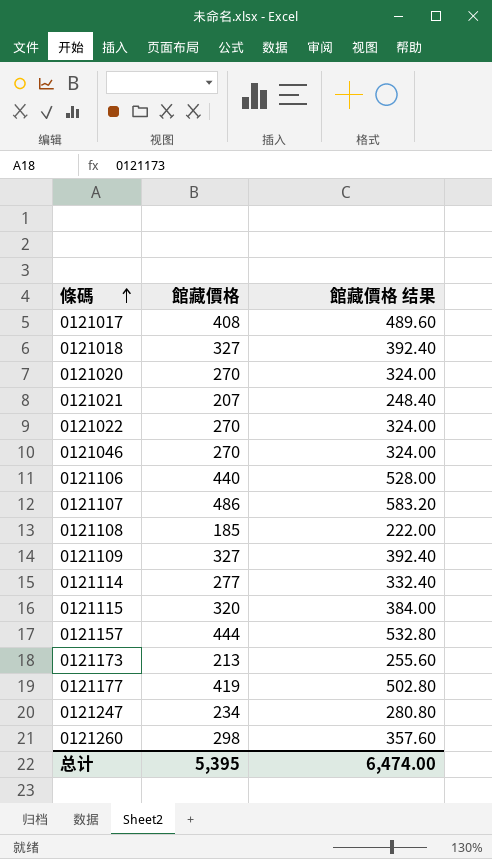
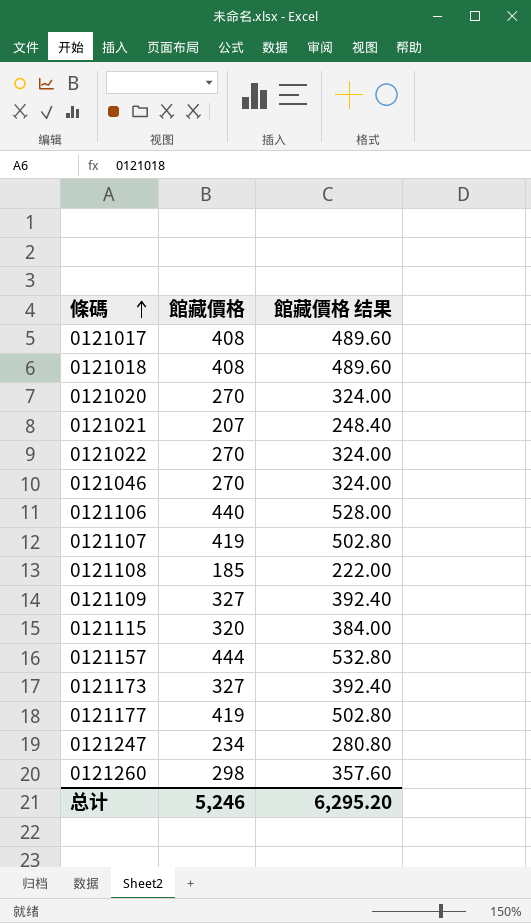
row 0121114: 277 | 332.40 -> none
0121018 | 館藏價格: 327 -> 408
0121018 | 館藏價格 结果: 392.40 -> 489.60
0121107 | 館藏價格: 486 -> 419
0121107 | 館藏價格 结果: 583.20 -> 502.80
0121173 | 館藏價格: 213 -> 327
0121173 | 館藏價格 结果: 255.60 -> 392.40
总计 | 館藏價格: 5,395 -> 5,246
总计 | 館藏價格 结果: 6,474.00 -> 6,295.20

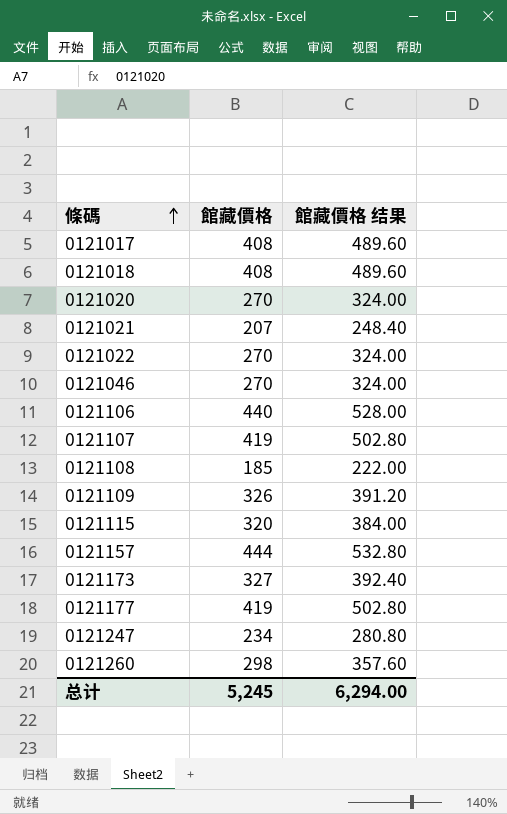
0121109 | 館藏價格: 327 -> 326
0121109 | 館藏價格 结果: 392.40 -> 391.20
总计 | 館藏價格: 5,246 -> 5,245
总计 | 館藏價格 结果: 6,295.20 -> 6,294.00

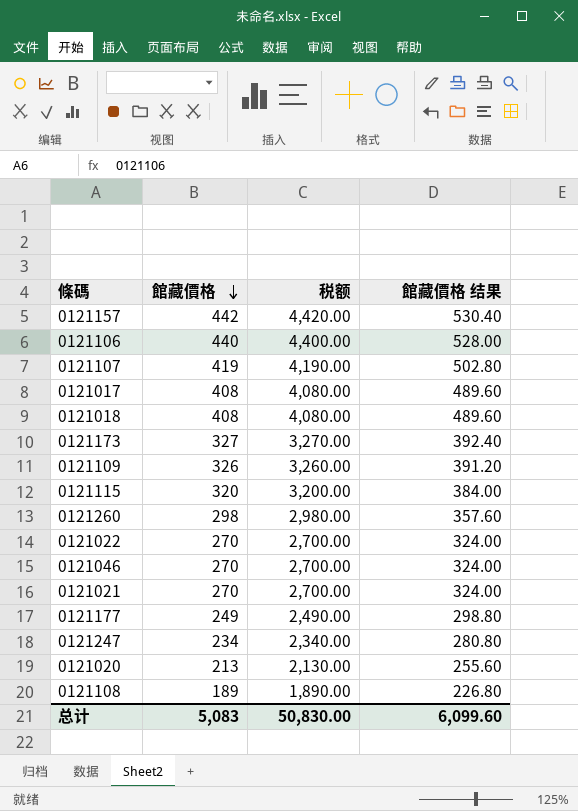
row order: 條碼 ascending -> 館藏價格 descending
column 税额 | formula: none -> [館藏價格] * 10
0121157 | 館藏價格: 444 -> 442
0121157 | 館藏價格 结果: 532.80 -> 530.40
0121021 | 館藏價格: 207 -> 270
0121021 | 館藏價格 结果: 248.40 -> 324.00
0121177 | 館藏價格: 419 -> 249
0121177 | 館藏價格 结果: 502.80 -> 298.80
0121020 | 館藏價格: 270 -> 213
0121020 | 館藏價格 结果: 324.00 -> 255.60
0121108 | 館藏價格: 185 -> 189
0121108 | 館藏價格 结果: 222.00 -> 226.80
总计 | 館藏價格: 5,245 -> 5,083
总计 | 館藏價格 结果: 6,294.00 -> 6,099.60

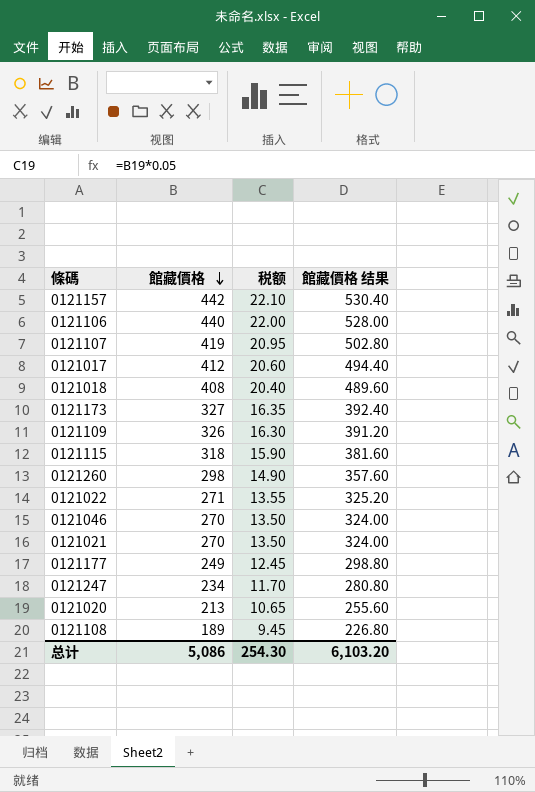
column 税额 | formula: [館藏價格] * 10 -> [館藏價格] * 0.05
0121017 | 館藏價格: 408 -> 412
0121017 | 館藏價格 结果: 489.60 -> 494.40
0121115 | 館藏價格: 320 -> 318
0121115 | 館藏價格 结果: 384.00 -> 381.60
0121022 | 館藏價格: 270 -> 271
0121022 | 館藏價格 结果: 324.00 -> 325.20
总计 | 館藏價格: 5,083 -> 5,086
总计 | 税额: 50,830.00 -> 254.30
总计 | 館藏價格 结果: 6,099.60 -> 6,103.20

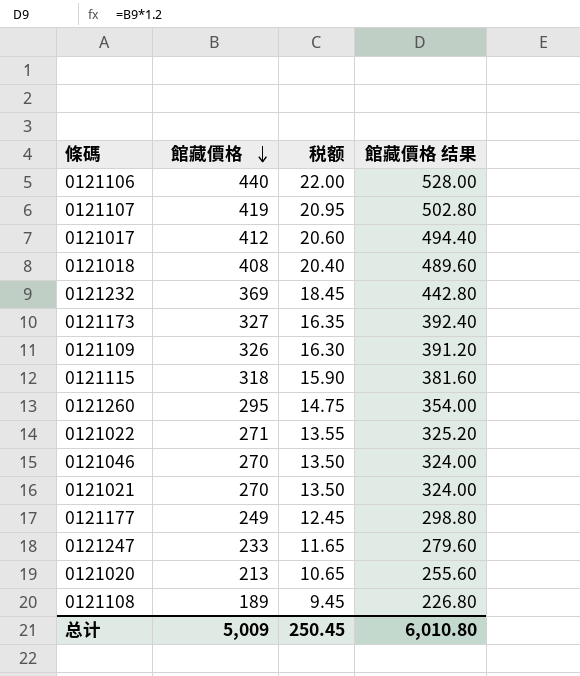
row 0121157: 442 | 22.10 | 530.40 -> none
row 0121232: none -> 369 | 18.45 | 442.80
0121260 | 館藏價格: 298 -> 295
0121260 | 税额: 14.90 -> 14.75
0121260 | 館藏價格 结果: 357.60 -> 354.00
0121247 | 館藏價格: 234 -> 233
0121247 | 税额: 11.70 -> 11.65
0121247 | 館藏價格 结果: 280.80 -> 279.60
总计 | 館藏價格: 5,086 -> 5,009
总计 | 税额: 254.30 -> 250.45
总计 | 館藏價格 结果: 6,103.20 -> 6,010.80

